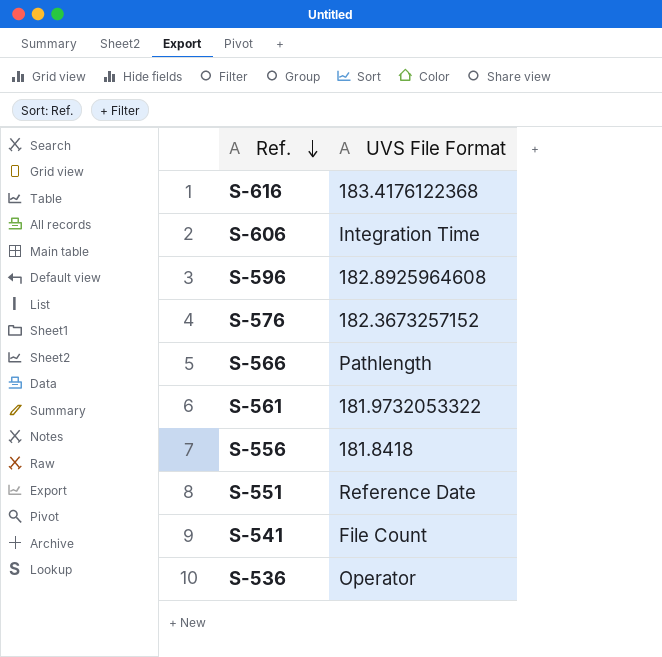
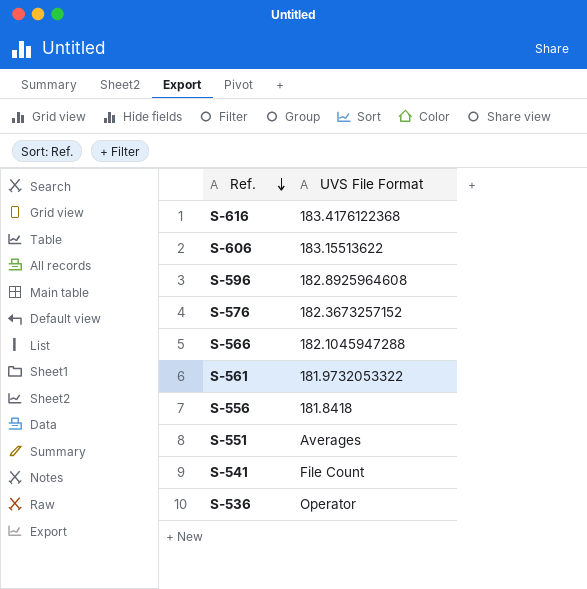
S-606 | UVS File Format: Integration Time -> 183.15513622
S-566 | UVS File Format: Pathlength -> 182.1045947288
S-551 | UVS File Format: Reference Date -> Averages

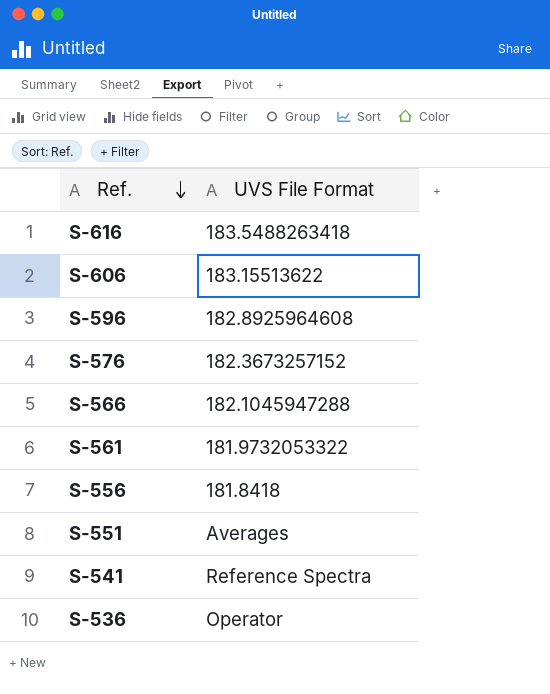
S-616 | UVS File Format: 183.4176122368 -> 183.5488263418
S-541 | UVS File Format: File Count -> Reference Spectra

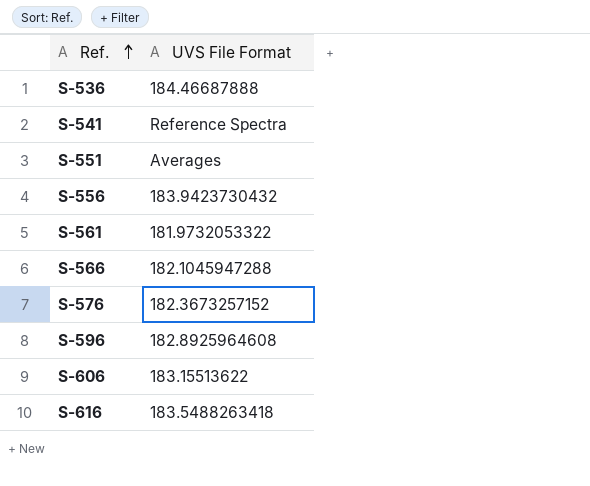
row order: Ref. descending -> Ref. ascending
S-536 | UVS File Format: Operator -> 184.46687888
S-556 | UVS File Format: 181.8418 -> 183.9423730432

